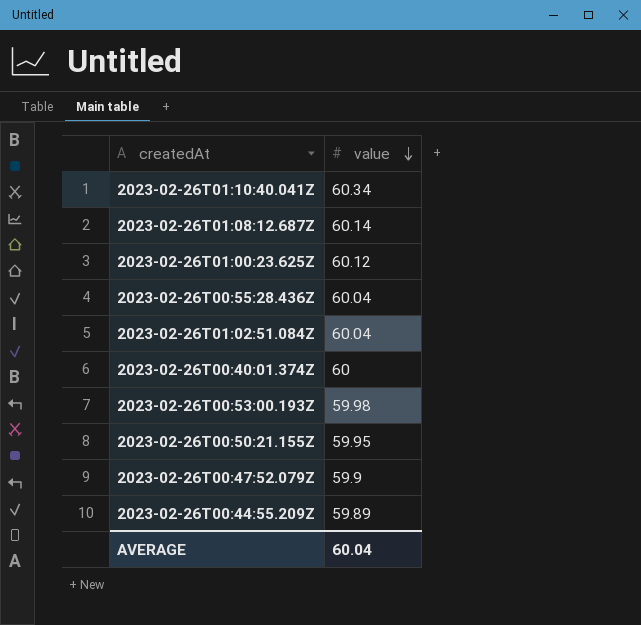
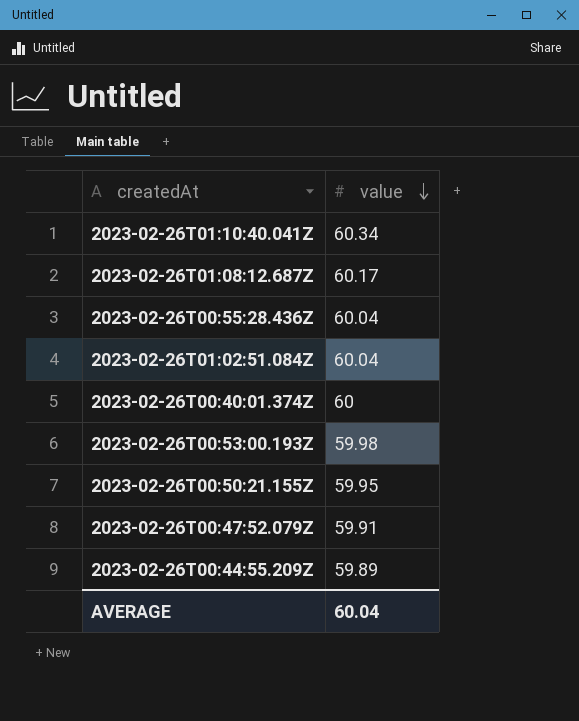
row 2023-02-26T01:00:23.625Z: 60.12 -> none
2023-02-26T01:08:12.687Z | value: 60.14 -> 60.17
2023-02-26T00:47:52.079Z | value: 59.9 -> 59.91

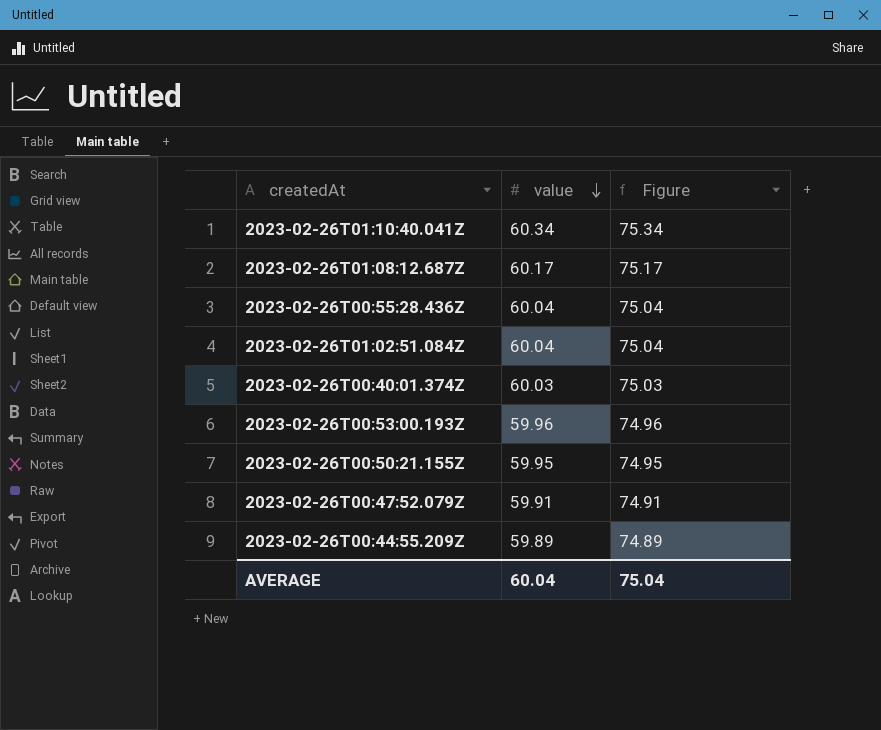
column Figure | formula: none -> [value] + 15
2023-02-26T00:40:01.374Z | value: 60 -> 60.03
2023-02-26T00:53:00.193Z | value: 59.98 -> 59.96

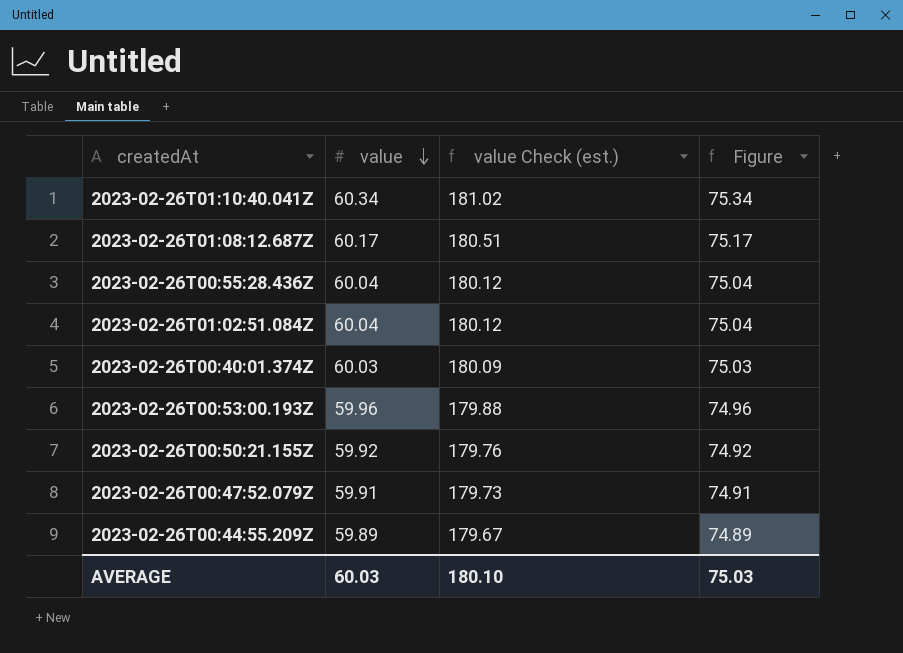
column value Check (est.) | formula: none -> [value] * 3
2023-02-26T00:50:21.155Z | value: 59.95 -> 59.92
2023-02-26T00:50:21.155Z | Figure: 74.95 -> 74.92
AVERAGE | value: 60.04 -> 60.03
AVERAGE | Figure: 75.04 -> 75.03

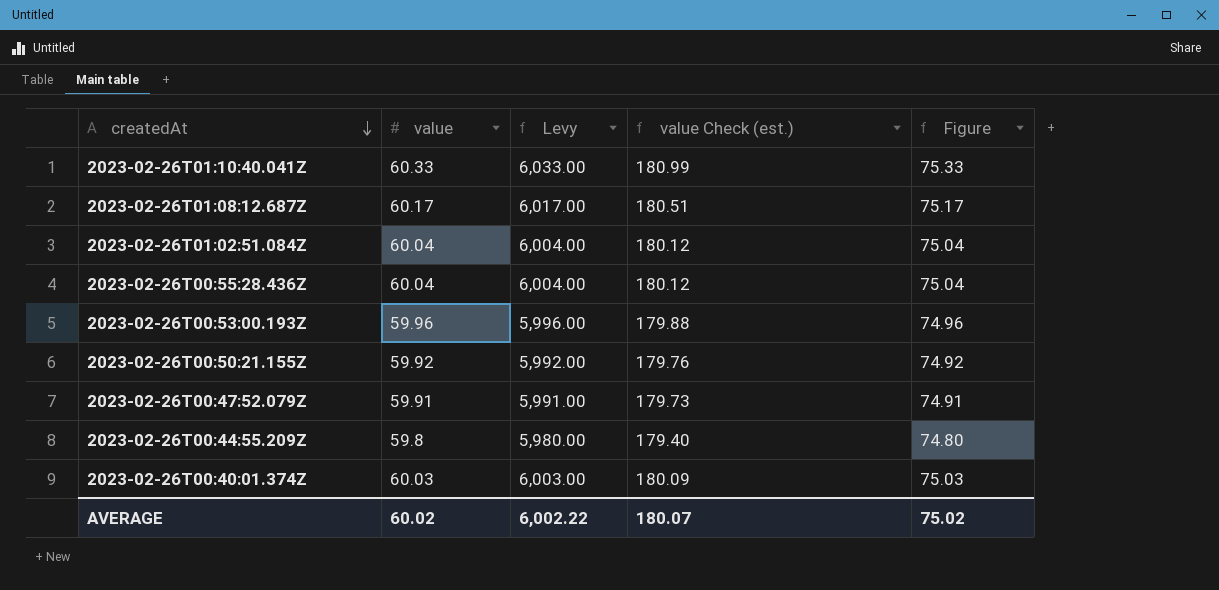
row order: value descending -> createdAt descending
column Levy | formula: none -> [value] * 100
2023-02-26T01:10:40.041Z | value: 60.34 -> 60.33
2023-02-26T01:10:40.041Z | value Check (est.): 181.02 -> 180.99
2023-02-26T01:10:40.041Z | Figure: 75.34 -> 75.33
2023-02-26T00:44:55.209Z | value: 59.89 -> 59.8
2023-02-26T00:44:55.209Z | value Check (est.): 179.67 -> 179.40
2023-02-26T00:44:55.209Z | Figure: 74.89 -> 74.80
AVERAGE | value: 60.03 -> 60.02
AVERAGE | value Check (est.): 180.10 -> 180.07
AVERAGE | Figure: 75.03 -> 75.02

